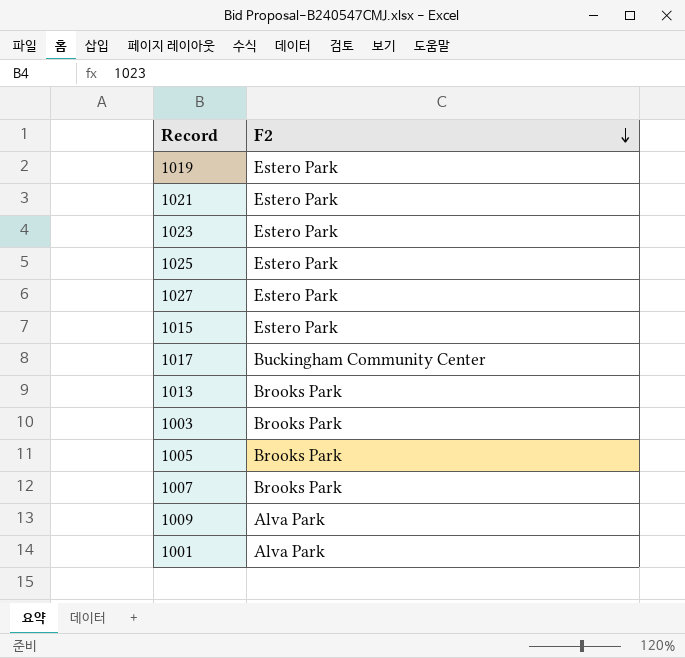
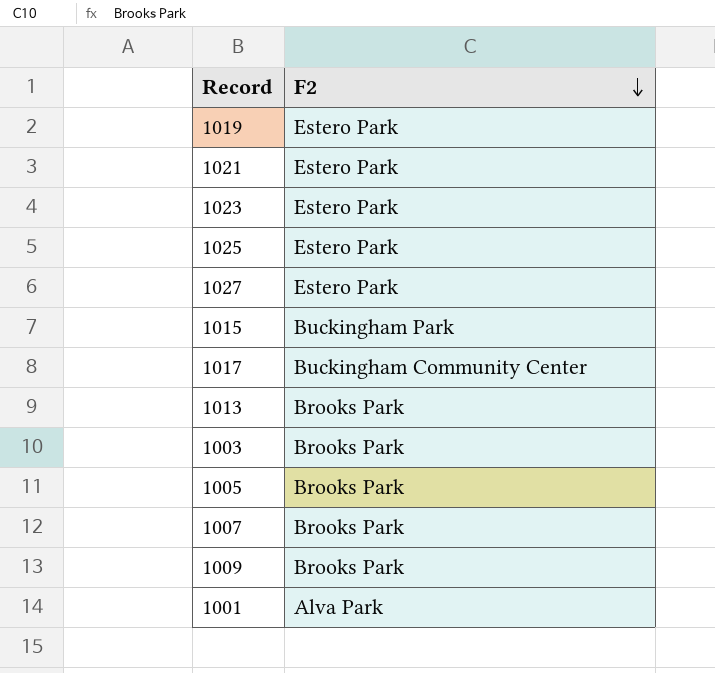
1015 | F2: Estero Park -> Buckingham Park
1009 | F2: Alva Park -> Brooks Park

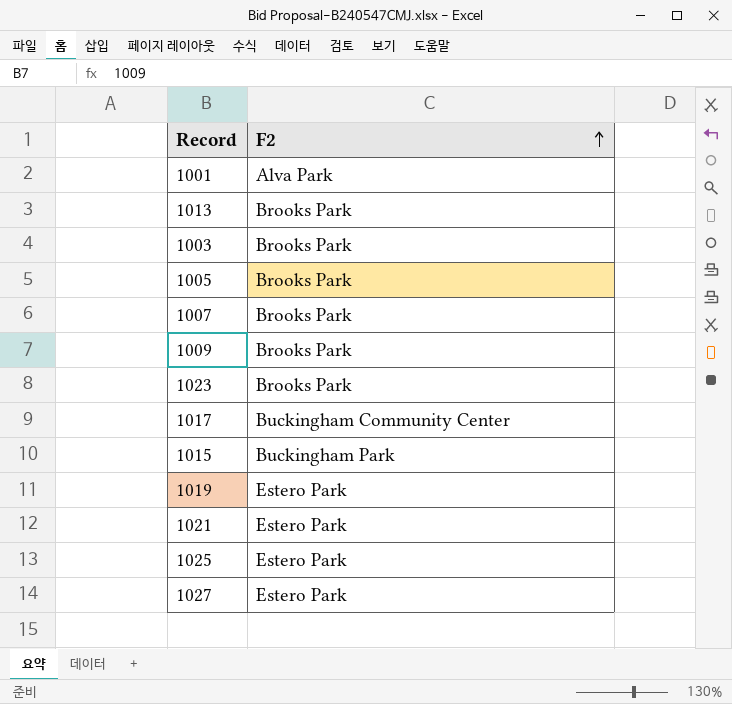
row order: F2 descending -> F2 ascending
1023 | F2: Estero Park -> Brooks Park

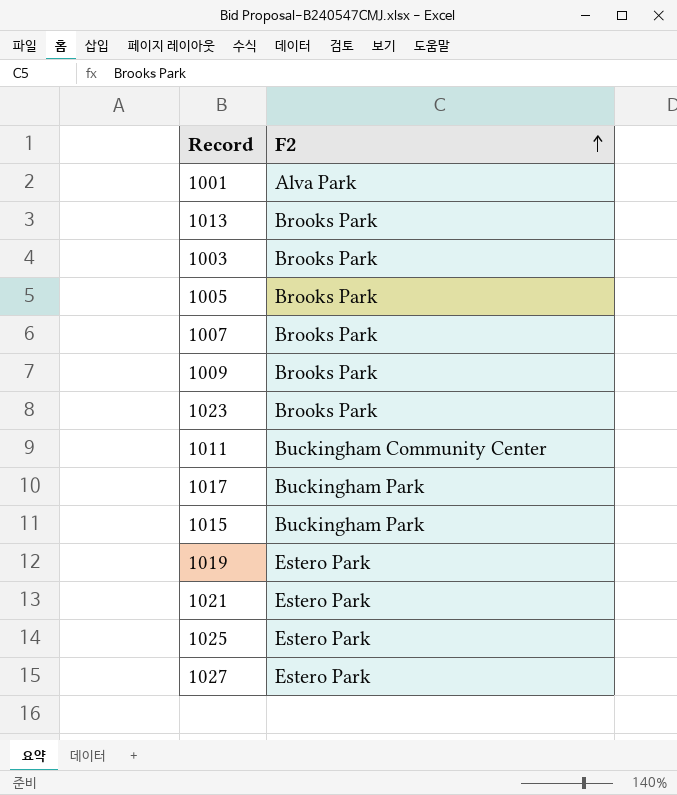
row 1011: none -> Buckingham Community Center
1017 | F2: Buckingham Community Center -> Buckingham Park

